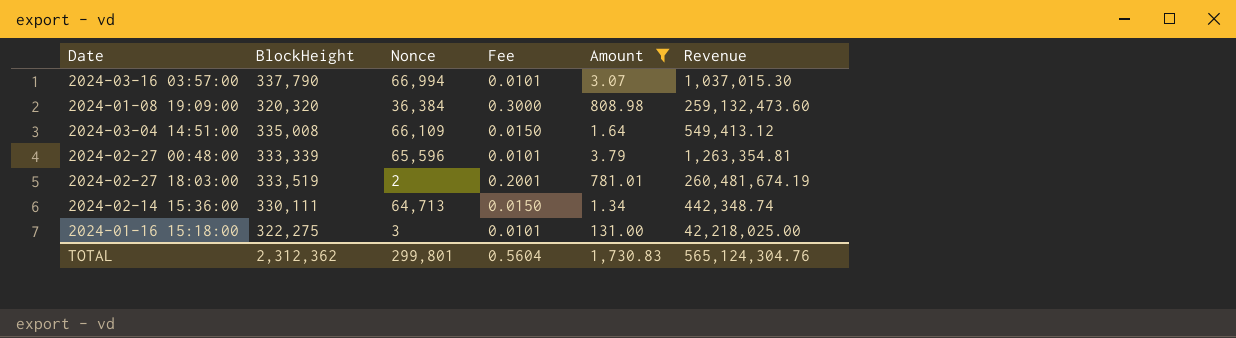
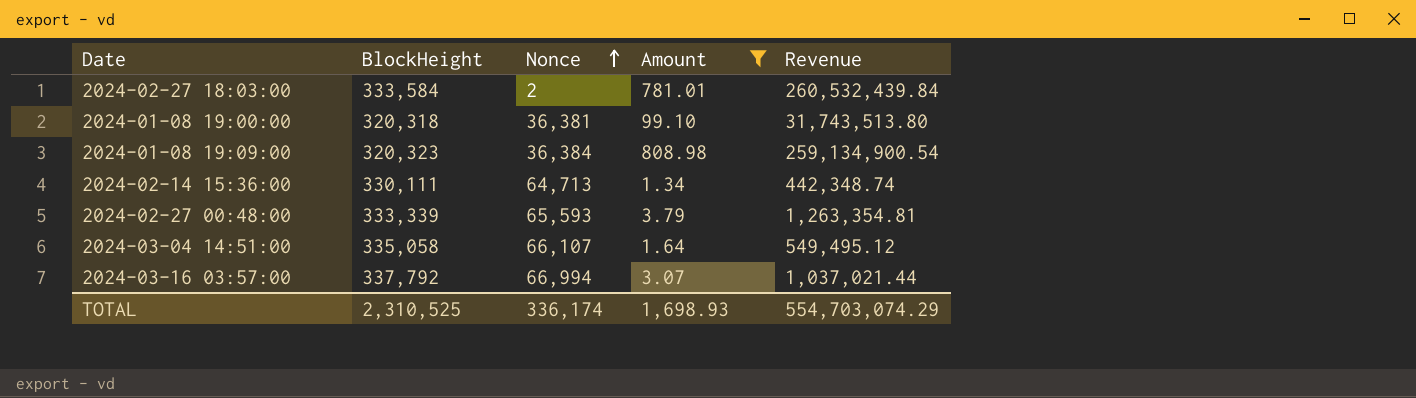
row order: none -> Nonce ascending
column Fee | position: 4 -> none
row 2024-01-16 15:18:00: 322,275 | 3 | 0.0101 | 131.00 | 42,218,025.00 -> none
2024-02-27 18:03:00 | BlockHeight: 333,519 -> 333,584
2024-02-27 18:03:00 | Revenue: 260,481,674.19 -> 260,532,439.84
row 2024-01-08 19:00:00: none -> 320,318 | 36,381 | 99.10 | 31,743,513.80
2024-01-08 19:09:00 | BlockHeight: 320,320 -> 320,323
2024-01-08 19:09:00 | Revenue: 259,132,473.60 -> 259,134,900.54
2024-02-27 00:48:00 | Nonce: 65,596 -> 65,593
2024-03-04 14:51:00 | BlockHeight: 335,008 -> 335,058
2024-03-04 14:51:00 | Nonce: 66,109 -> 66,107
2024-03-04 14:51:00 | Revenue: 549,413.12 -> 549,495.12
2024-03-16 03:57:00 | BlockHeight: 337,790 -> 337,792
2024-03-16 03:57:00 | Revenue: 1,037,015.30 -> 1,037,021.44
TOTAL | BlockHeight: 2,312,362 -> 2,310,525
TOTAL | Nonce: 299,801 -> 336,174
TOTAL | Amount: 1,730.83 -> 1,698.93
TOTAL | Revenue: 565,124,304.76 -> 554,703,074.29

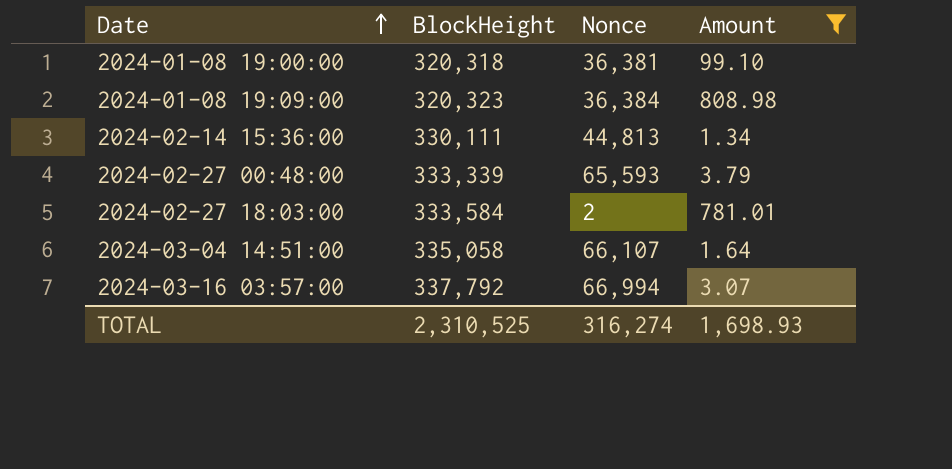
row order: Nonce ascending -> Date ascending
column Revenue | formula: [BlockHeight] * [Amount] -> none
2024-02-14 15:36:00 | Nonce: 64,713 -> 44,813
TOTAL | Nonce: 336,174 -> 316,274

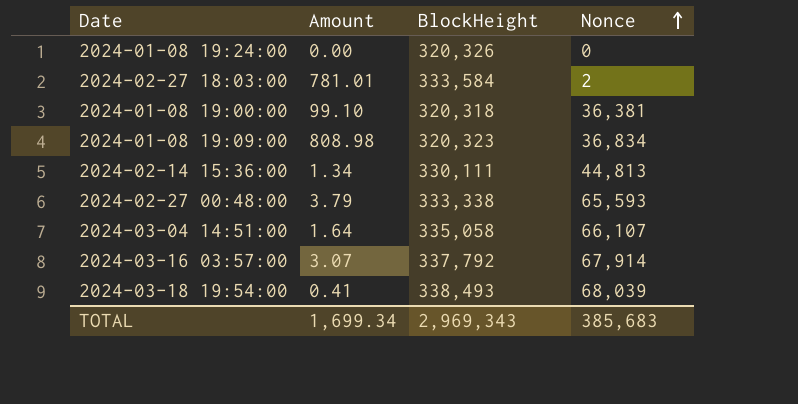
filter: Amount >= 1.34 -> none
row order: Date ascending -> Nonce ascending
column Amount | position: 4 -> 2
2024-01-08 19:09:00 | Nonce: 36,384 -> 36,834
2024-02-27 00:48:00 | BlockHeight: 333,339 -> 333,338
2024-03-16 03:57:00 | Nonce: 66,994 -> 67,914
TOTAL | Amount: 1,698.93 -> 1,699.34
TOTAL | BlockHeight: 2,310,525 -> 2,969,343
TOTAL | Nonce: 316,274 -> 385,683

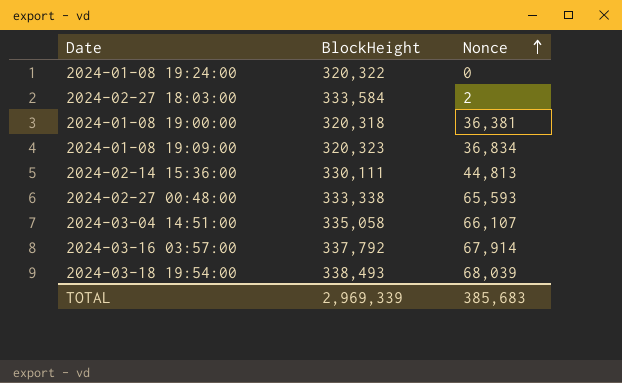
column Amount | position: 2 -> none
2024-01-08 19:24:00 | BlockHeight: 320,326 -> 320,322
TOTAL | BlockHeight: 2,969,343 -> 2,969,339

